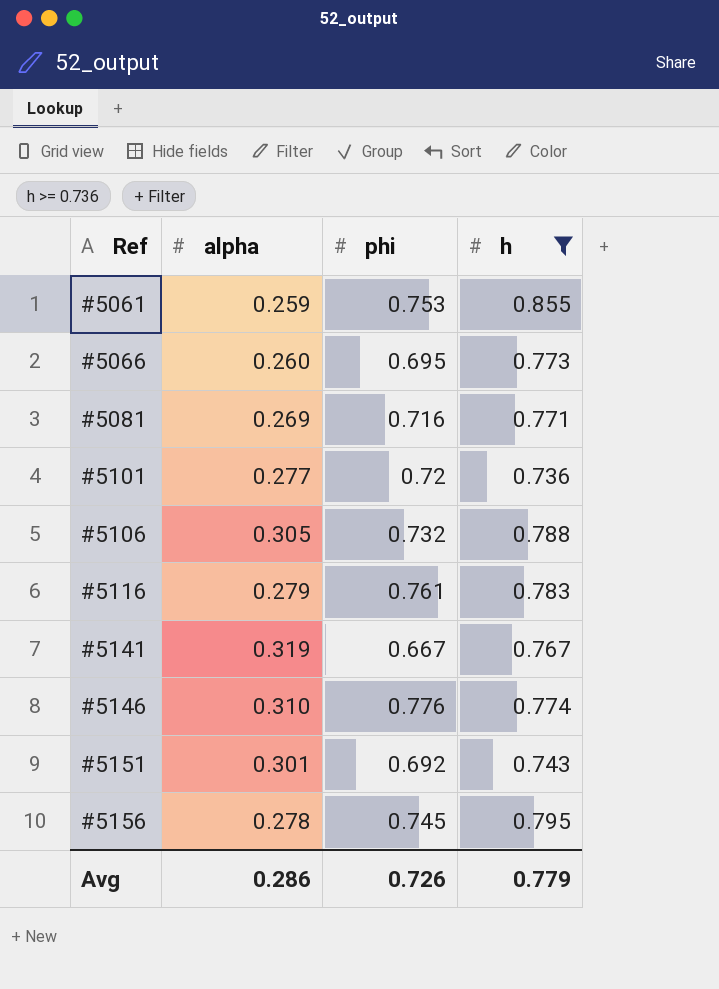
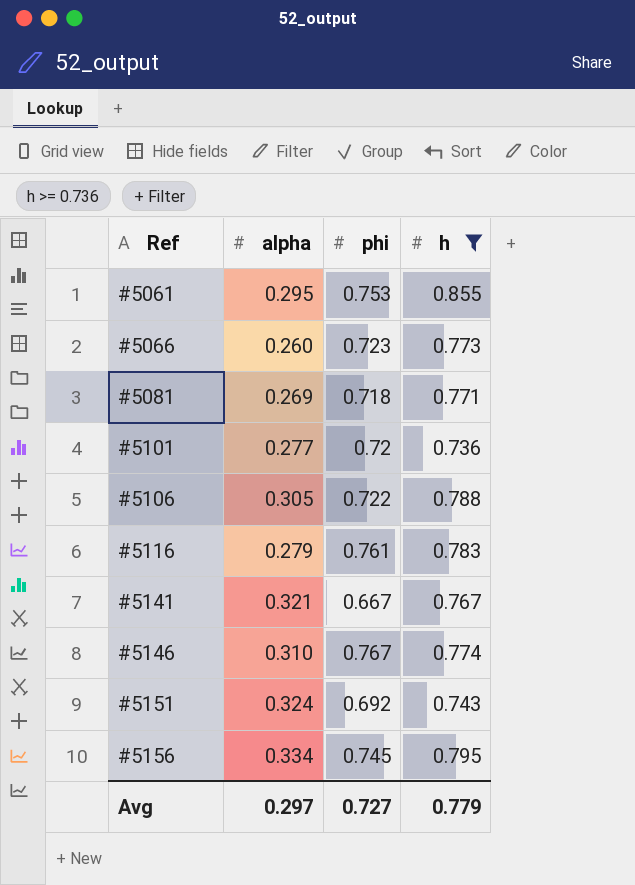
#5061 | alpha: 0.259 -> 0.295
#5066 | phi: 0.695 -> 0.723
#5081 | phi: 0.716 -> 0.718
#5106 | phi: 0.732 -> 0.722
#5141 | alpha: 0.319 -> 0.321
#5146 | phi: 0.776 -> 0.767
#5151 | alpha: 0.301 -> 0.324
#5156 | alpha: 0.278 -> 0.334
Avg | alpha: 0.286 -> 0.297
Avg | phi: 0.726 -> 0.727

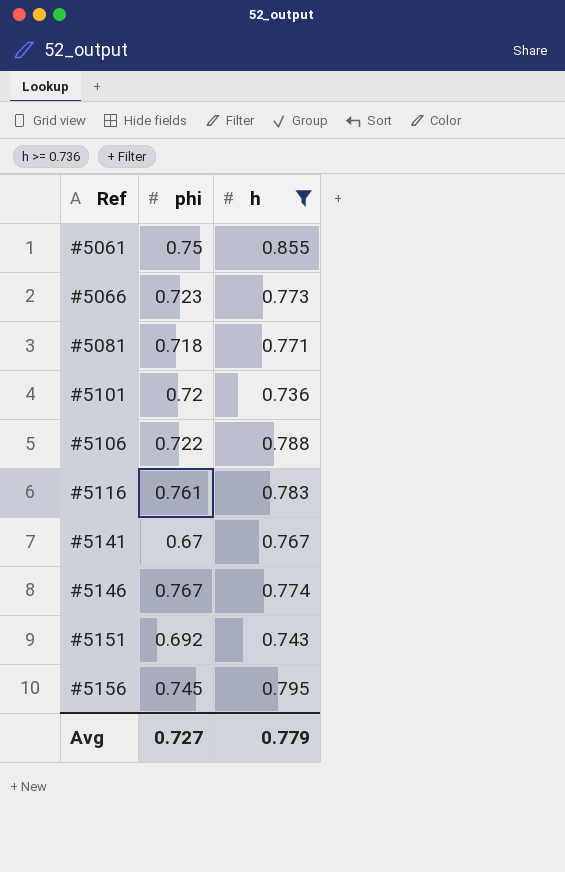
column alpha | position: 2 -> none
#5061 | phi: 0.753 -> 0.75
#5141 | phi: 0.667 -> 0.67

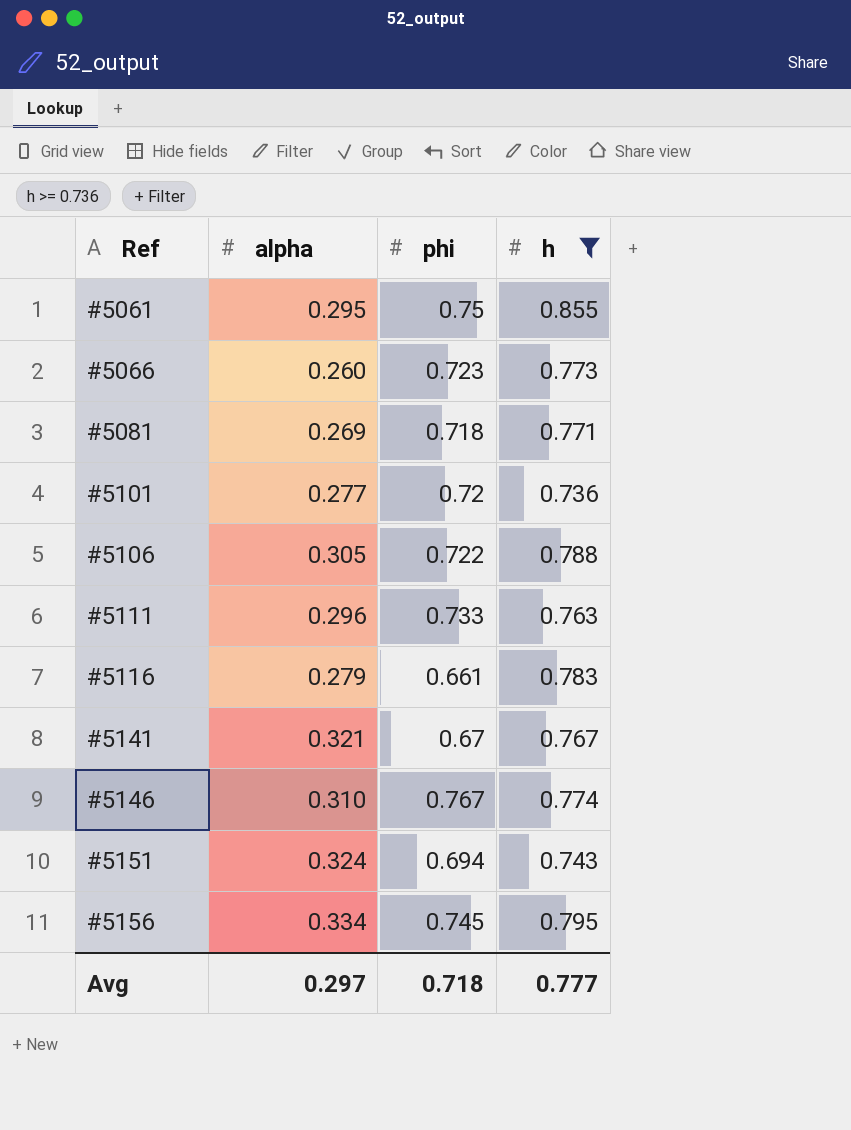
column alpha | position: none -> 2
row #5111: none -> 0.296 | 0.733 | 0.763
#5116 | phi: 0.761 -> 0.661
#5151 | phi: 0.692 -> 0.694
Avg | phi: 0.727 -> 0.718
Avg | h: 0.779 -> 0.777

